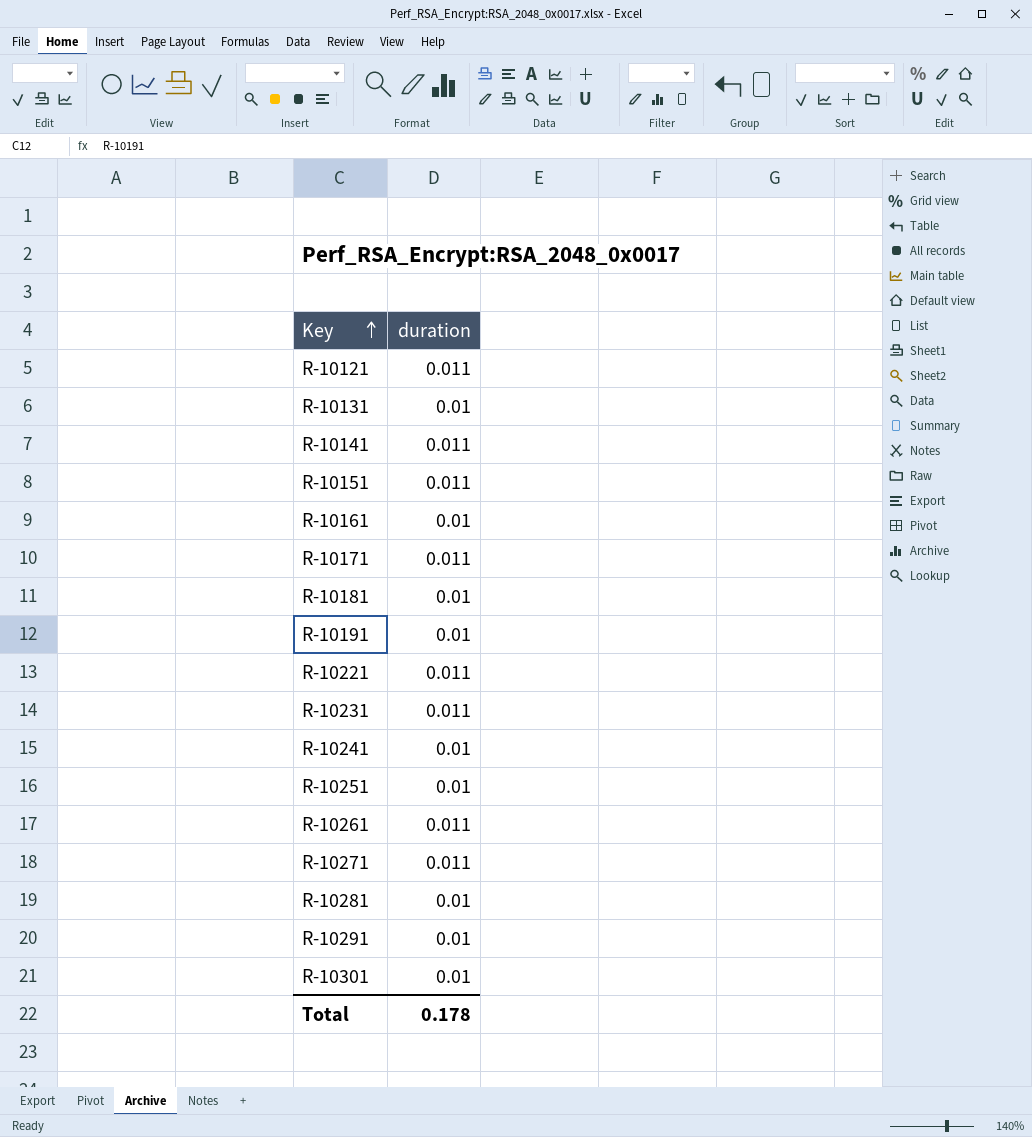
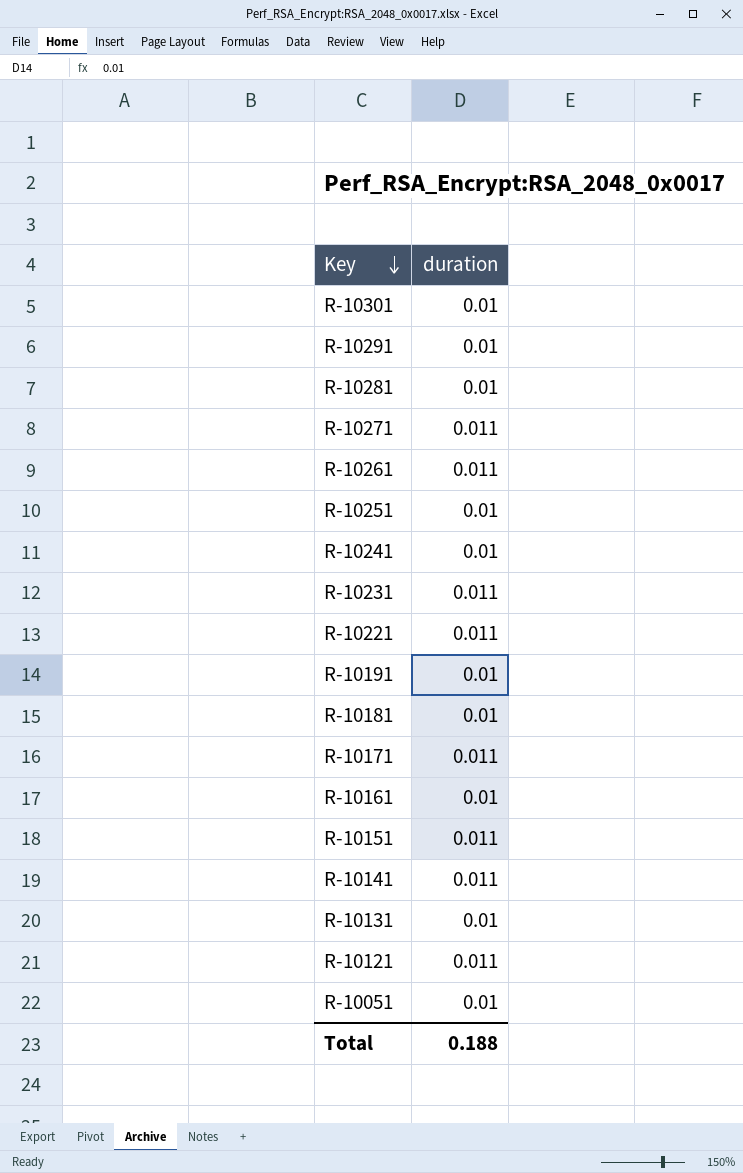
row order: Key ascending -> Key descending
row R-10051: none -> 0.01
Total | duration: 0.178 -> 0.188

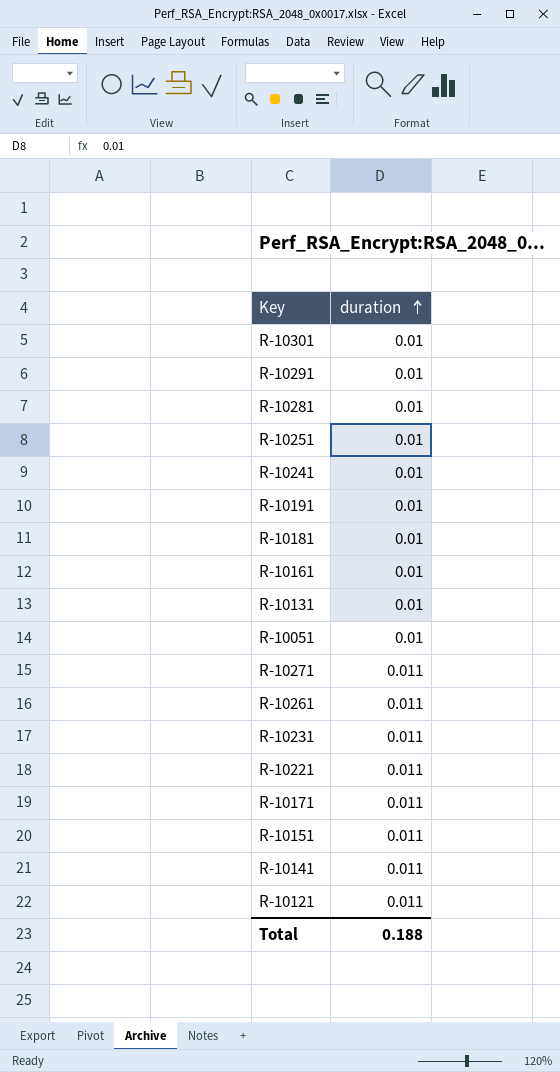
row order: Key descending -> duration ascending

